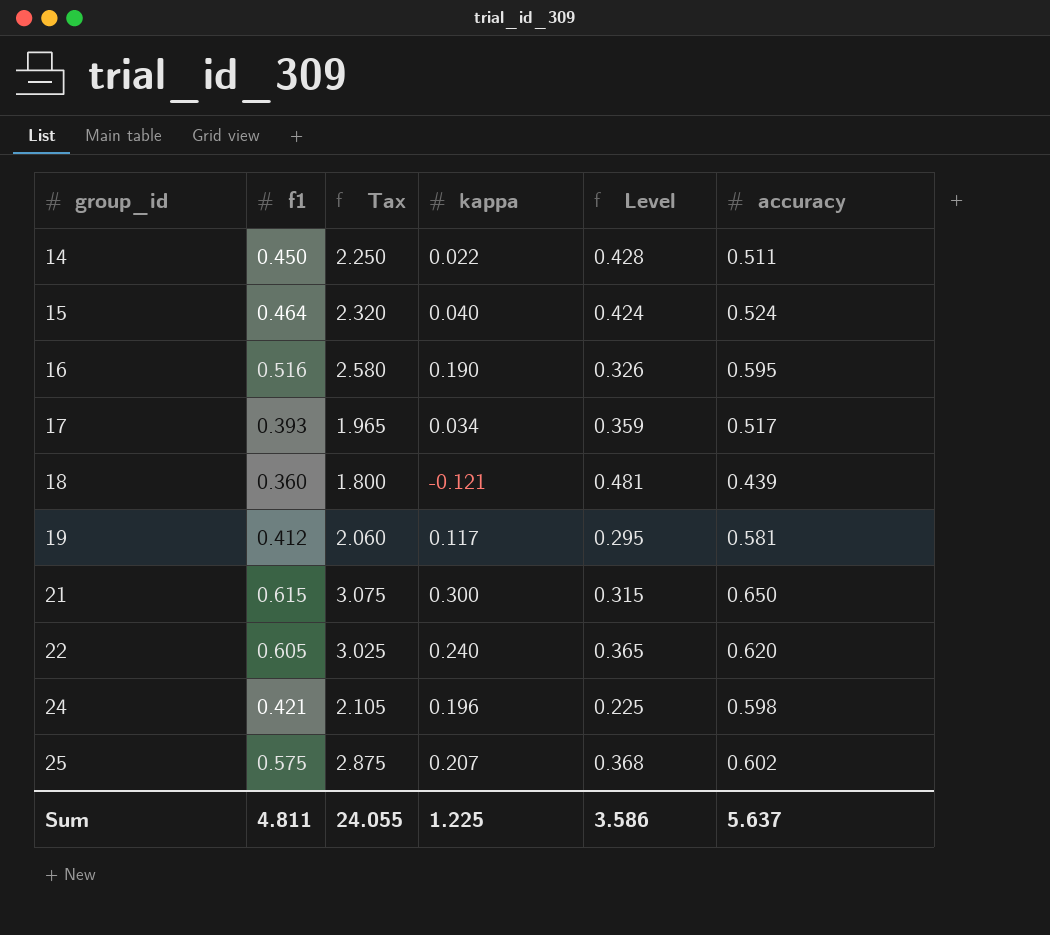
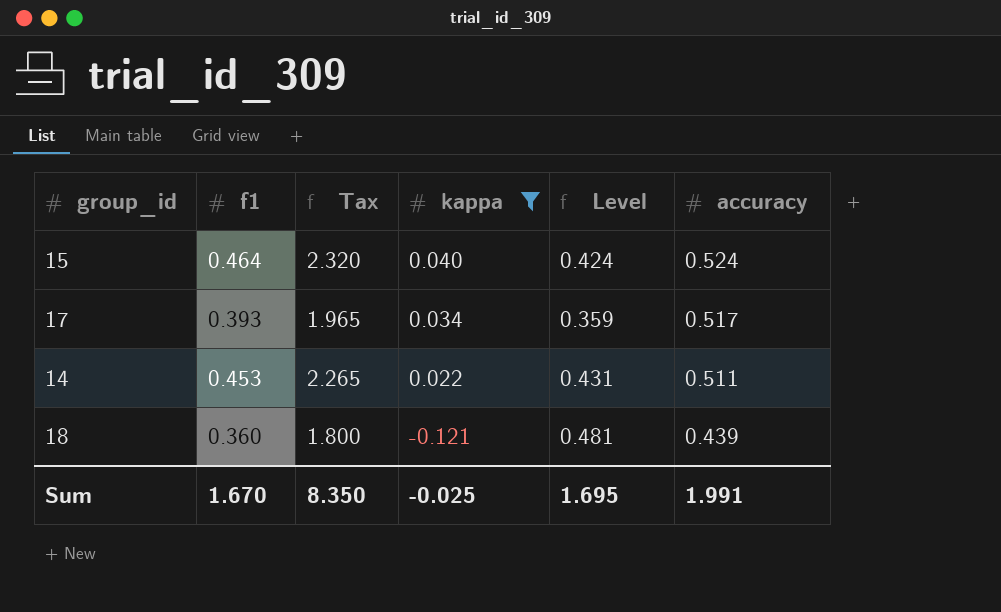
filter: none -> kappa <= 0.040
row order: group_id ascending -> kappa descending
14 | f1: 0.450 -> 0.453
14 | Tax: 2.250 -> 2.265
14 | Level: 0.428 -> 0.431
Sum | f1: 4.811 -> 1.670
Sum | Tax: 24.055 -> 8.350
Sum | kappa: 1.225 -> -0.025
Sum | Level: 3.586 -> 1.695
Sum | accuracy: 5.637 -> 1.991

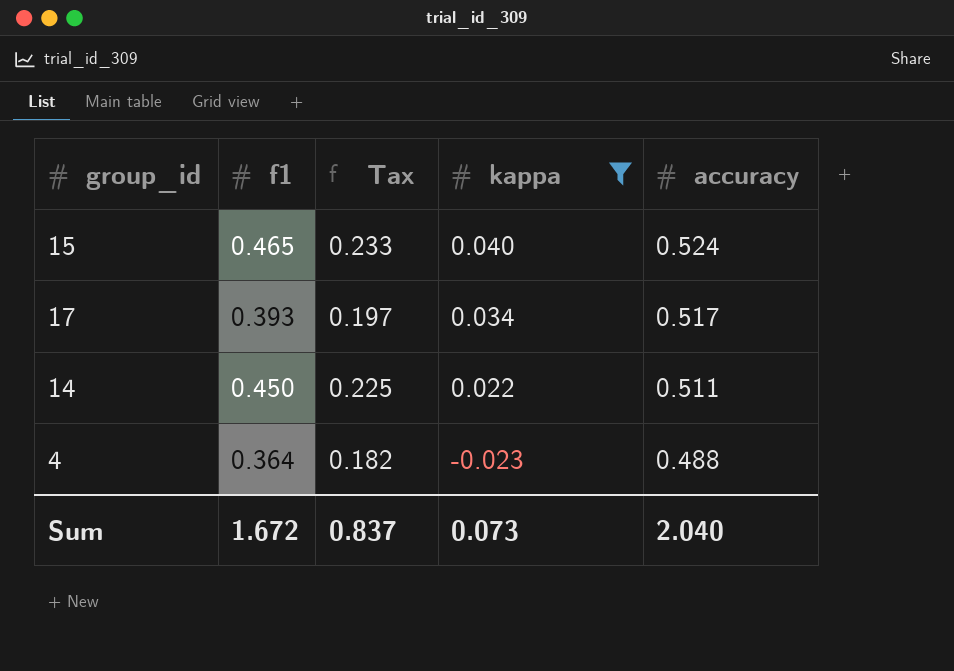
column Level | formula: [f1] - [kappa] -> none
column Tax | formula: [f1] * 5 -> [f1] * 0.5
row 18: 0.360 | 1.800 | -0.121 | 0.481 | 0.439 -> none
15 | f1: 0.464 -> 0.465
14 | f1: 0.453 -> 0.450
row 4: none -> 0.364 | 0.182 | -0.023 | 0.488
Sum | f1: 1.670 -> 1.672
Sum | Tax: 8.350 -> 0.837
Sum | kappa: -0.025 -> 0.073
Sum | accuracy: 1.991 -> 2.040

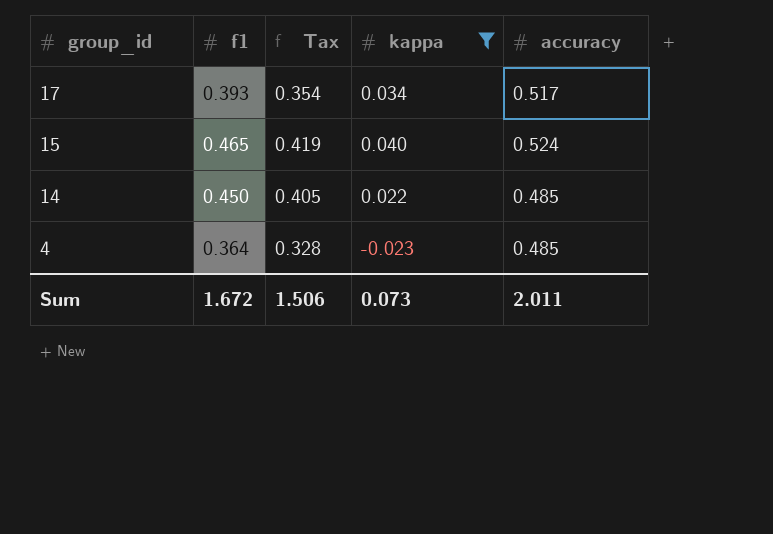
row order: kappa descending -> group_id descending
column Tax | formula: [f1] * 0.5 -> [f1] * 0.9
14 | accuracy: 0.511 -> 0.485
4 | accuracy: 0.488 -> 0.485
Sum | Tax: 0.837 -> 1.506
Sum | accuracy: 2.040 -> 2.011

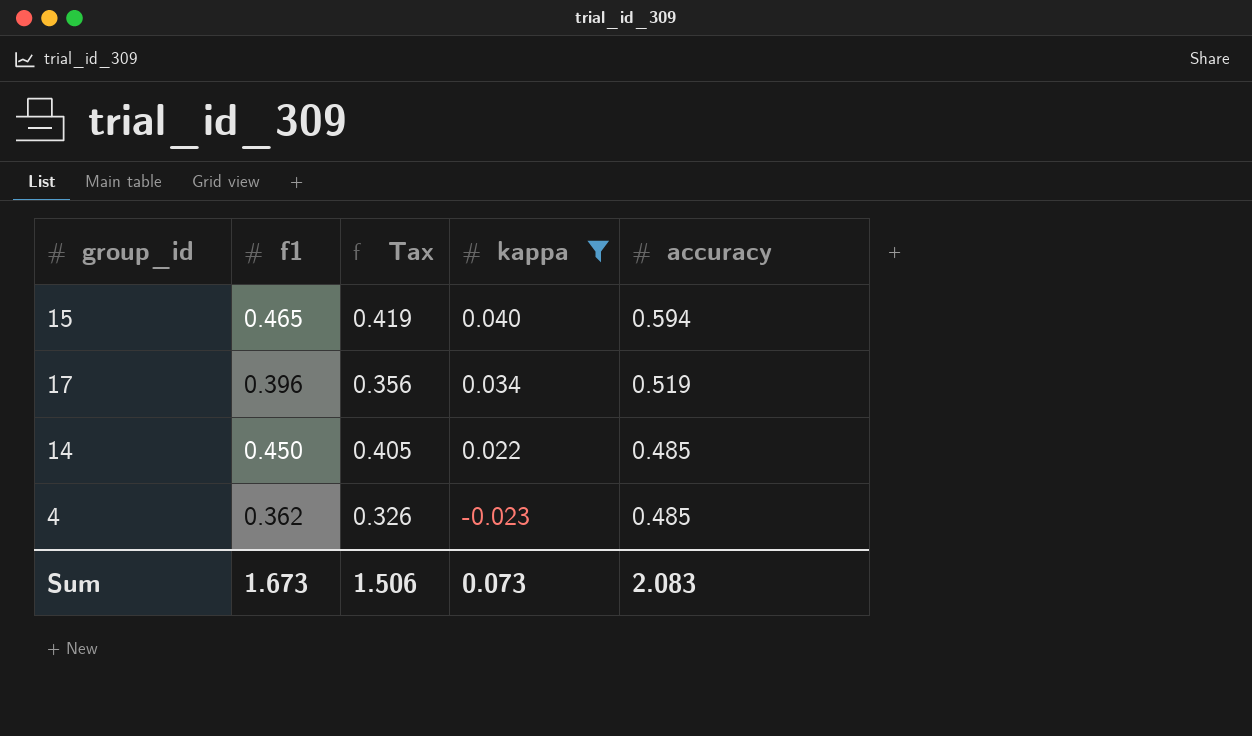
row order: group_id descending -> kappa descending
15 | accuracy: 0.524 -> 0.594
17 | f1: 0.393 -> 0.396
17 | Tax: 0.354 -> 0.356
17 | accuracy: 0.517 -> 0.519
4 | f1: 0.364 -> 0.362
4 | Tax: 0.328 -> 0.326
Sum | f1: 1.672 -> 1.673
Sum | accuracy: 2.011 -> 2.083

